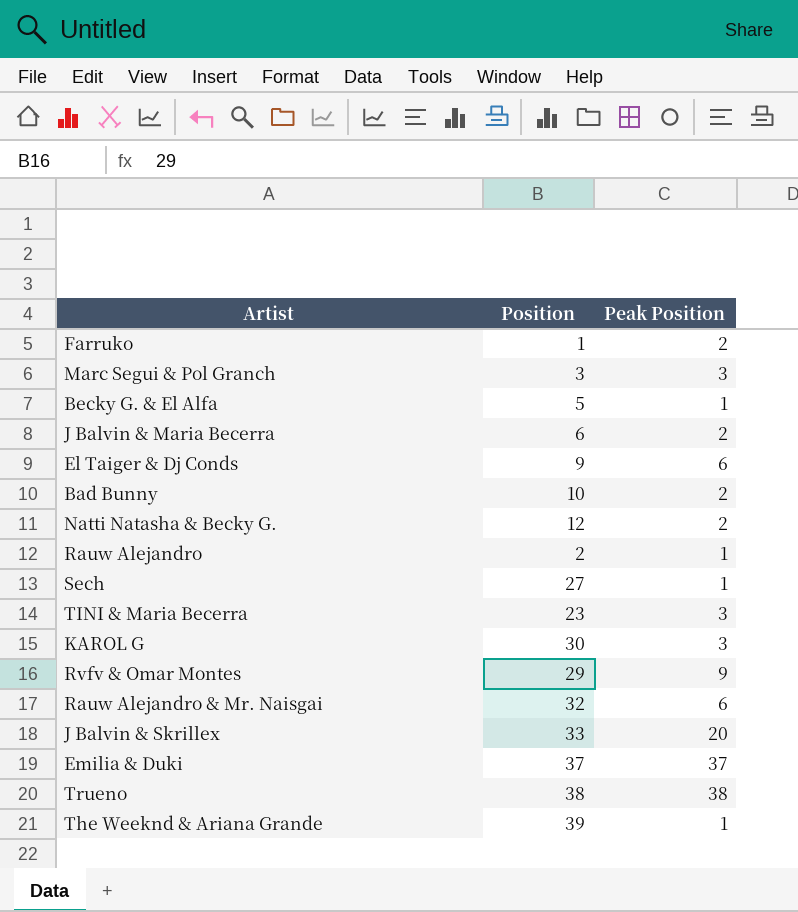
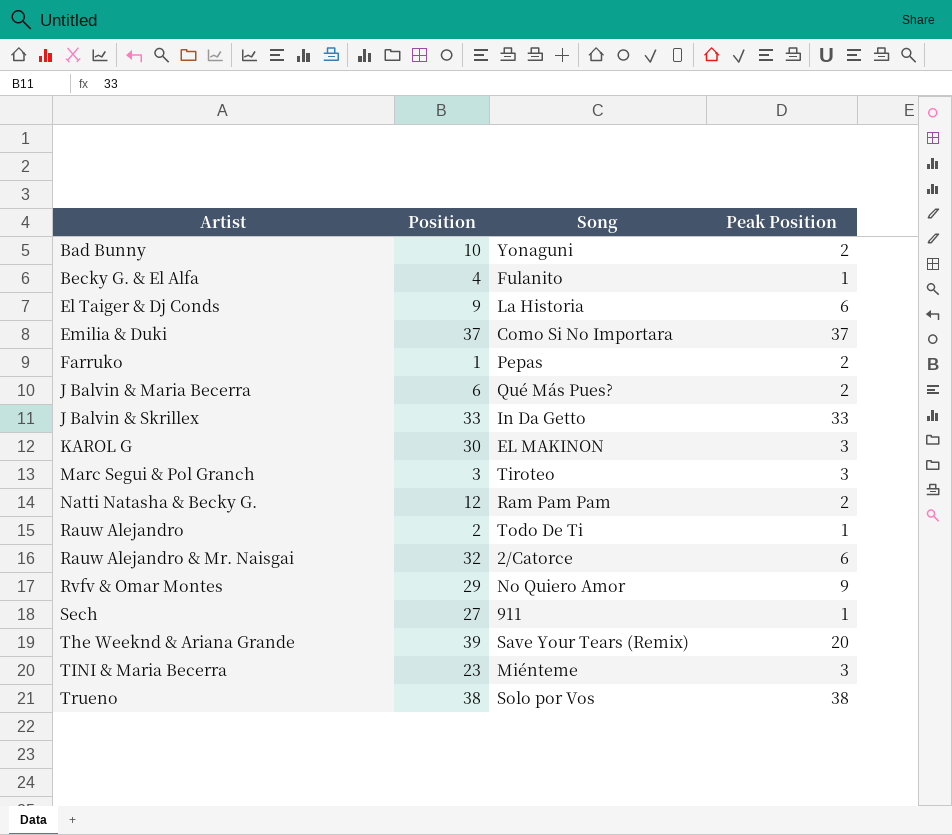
row order: none -> Artist ascending
column Song | position: none -> 3
Becky G. & El Alfa | Position: 5 -> 4
J Balvin & Skrillex | Peak Position: 20 -> 33
The Weeknd & Ariana Grande | Peak Position: 1 -> 20

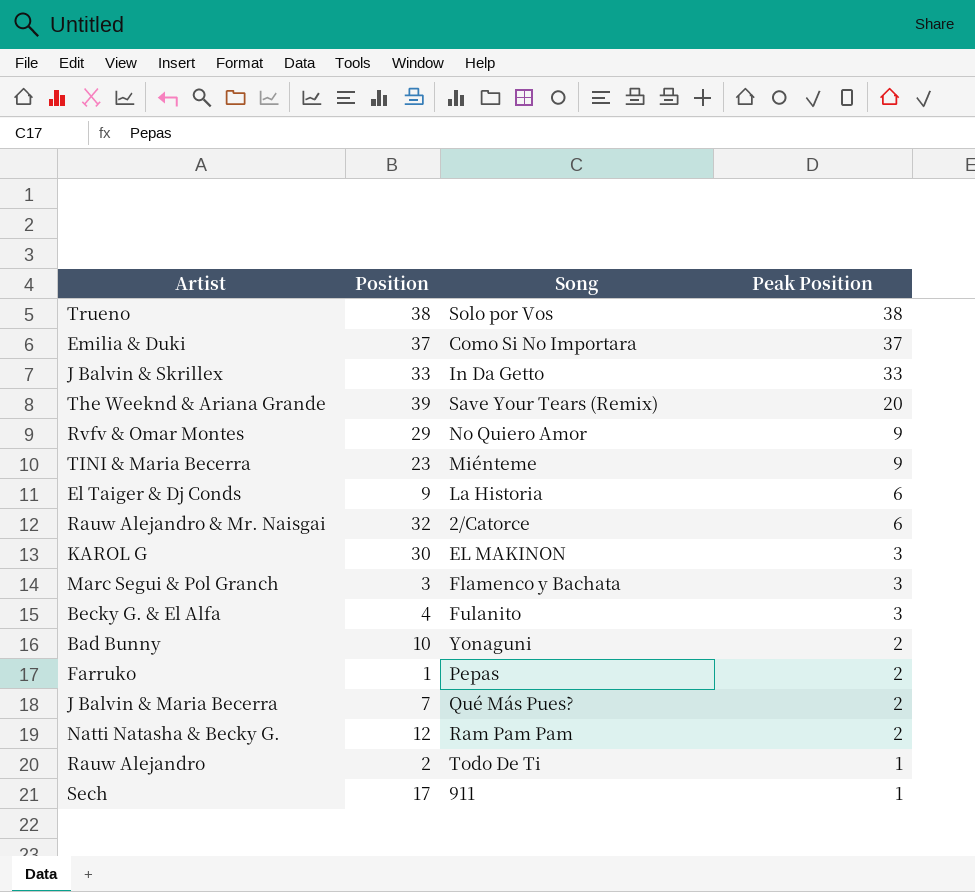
row order: Artist ascending -> Peak Position descending
TINI & Maria Becerra | Peak Position: 3 -> 9
Marc Segui & Pol Granch | Song: Tiroteo -> Flamenco y Bachata
Becky G. & El Alfa | Peak Position: 1 -> 3
J Balvin & Maria Becerra | Position: 6 -> 7
Sech | Position: 27 -> 17

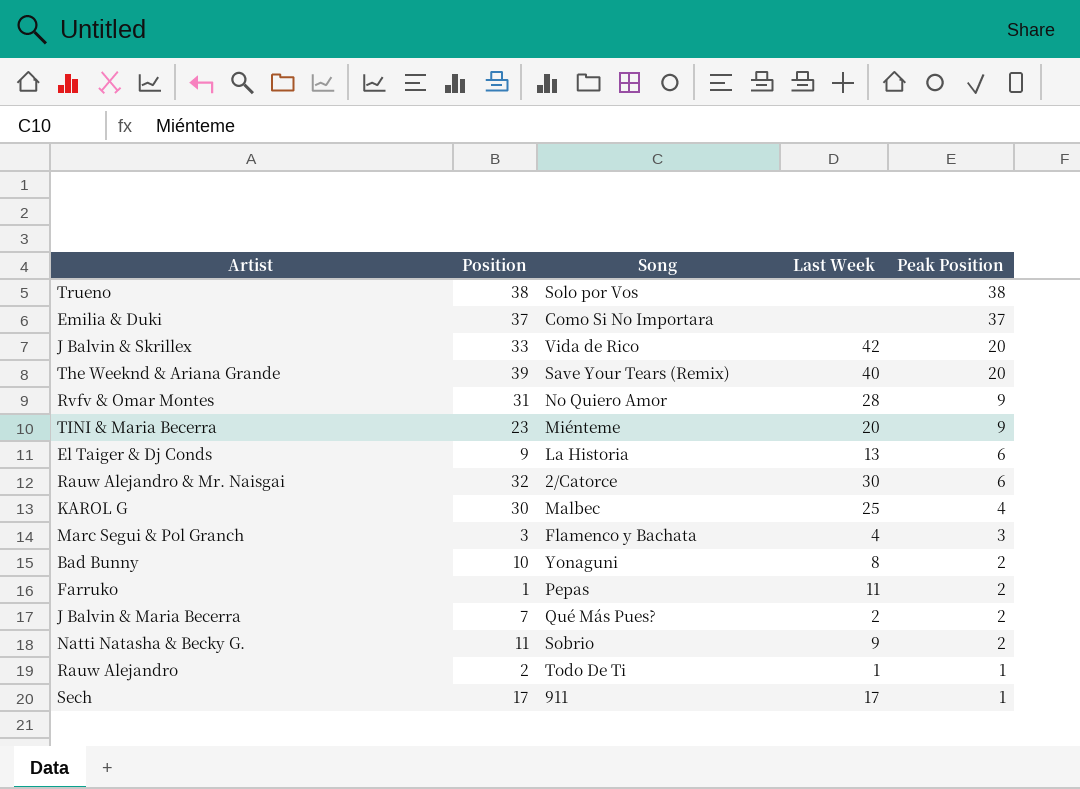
column Last Week | position: none -> 4
row Becky G. & El Alfa: 4 | Fulanito | 3 -> none
J Balvin & Skrillex | Song: In Da Getto -> Vida de Rico
J Balvin & Skrillex | Peak Position: 33 -> 20
Rvfv & Omar Montes | Position: 29 -> 31
KAROL G | Song: EL MAKINON -> Malbec
KAROL G | Peak Position: 3 -> 4
Natti Natasha & Becky G. | Position: 12 -> 11
Natti Natasha & Becky G. | Song: Ram Pam Pam -> Sobrio

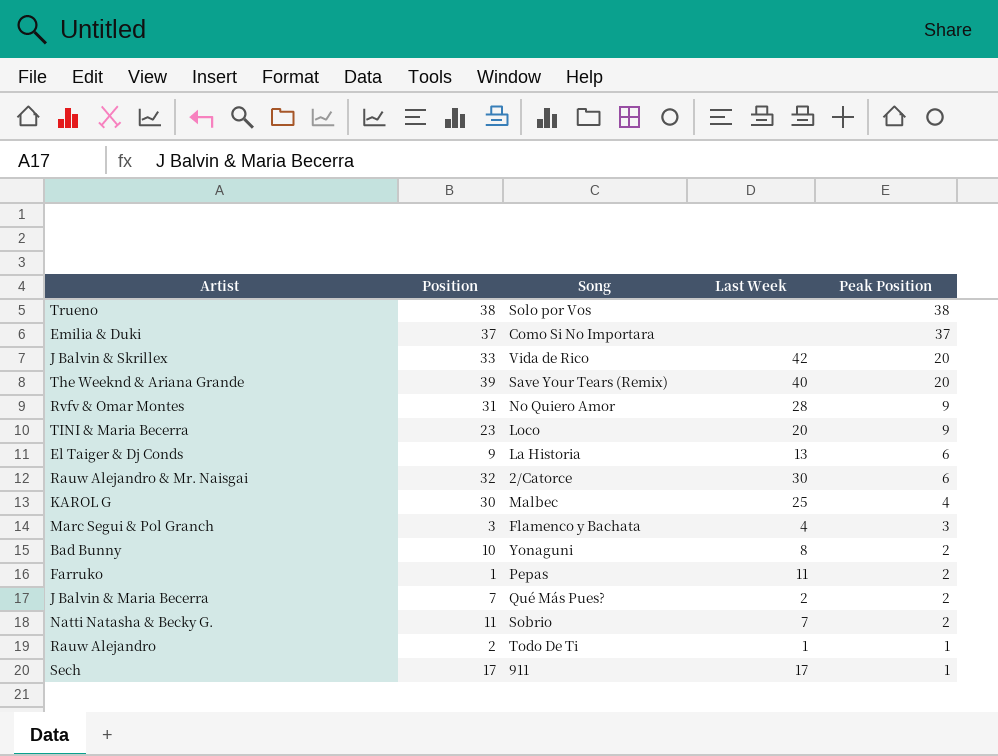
TINI & Maria Becerra | Song: Miénteme -> Loco
Natti Natasha & Becky G. | Last Week: 9 -> 7

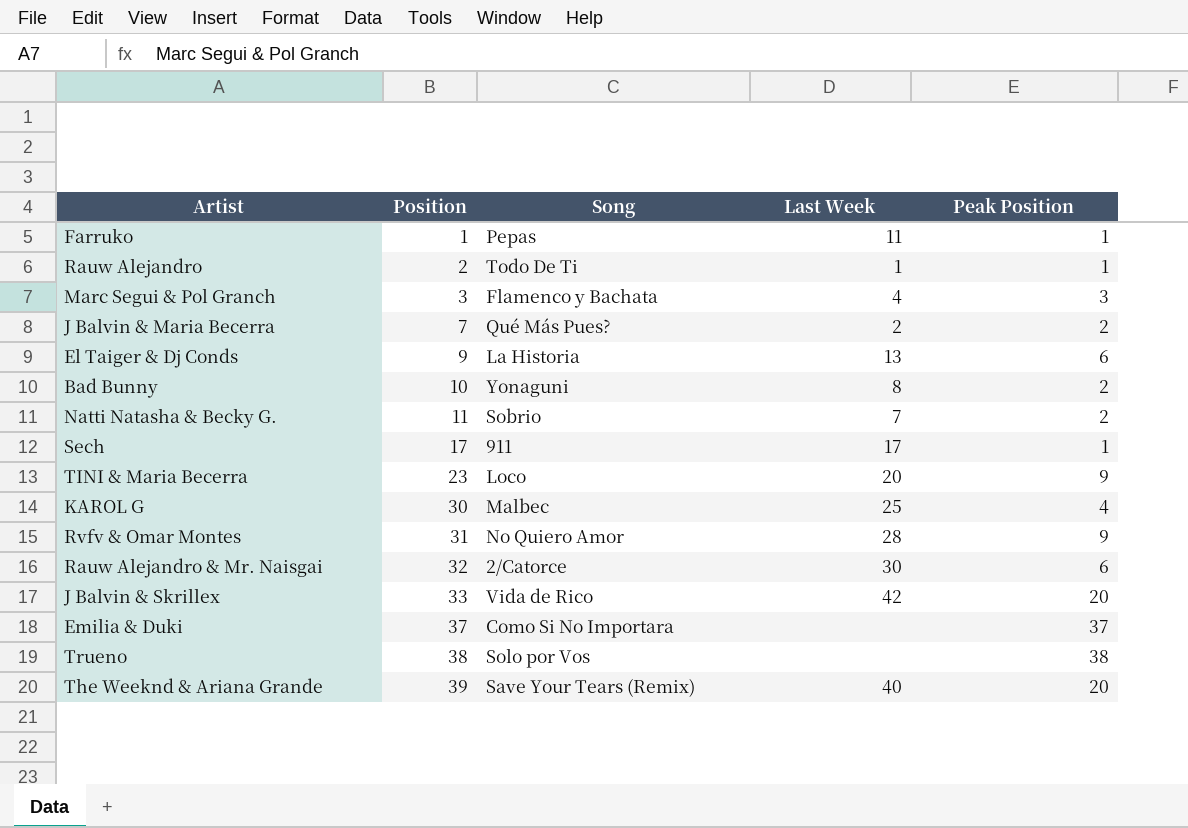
row order: Peak Position descending -> Position ascending
Farruko | Peak Position: 2 -> 1

